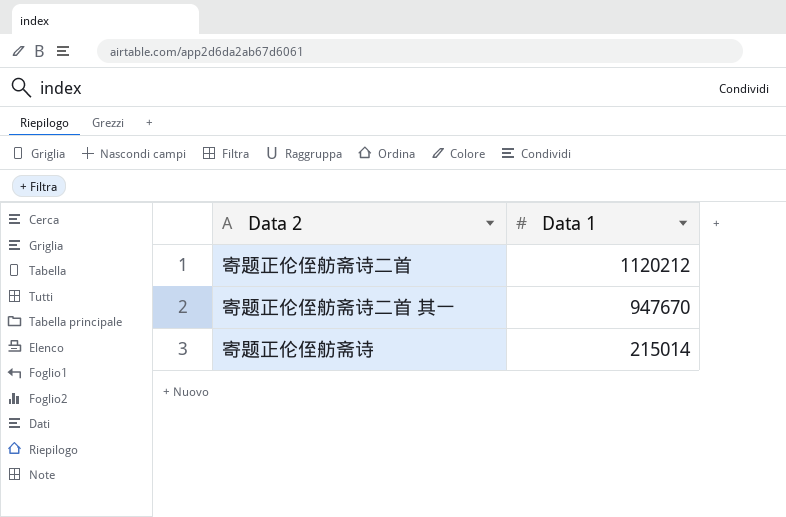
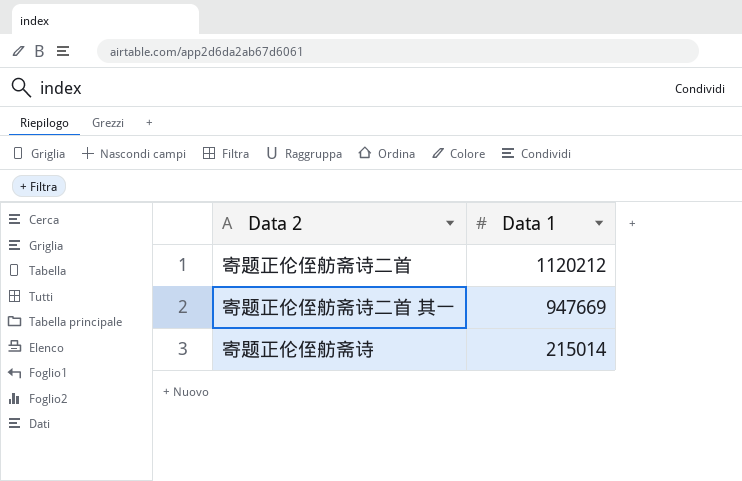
寄题正伦侄舫斋诗二首 其一 | Data 1: 947670 -> 947669

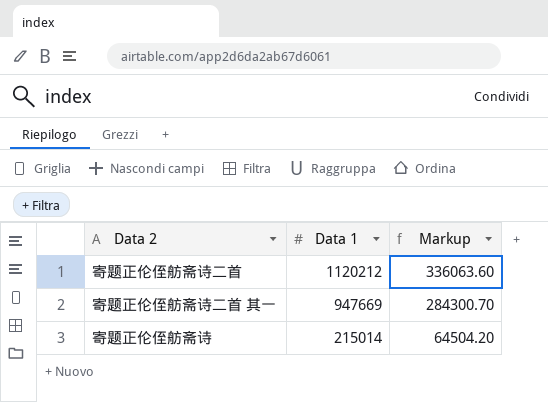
column Markup | formula: none -> [Data 1] * 0.3

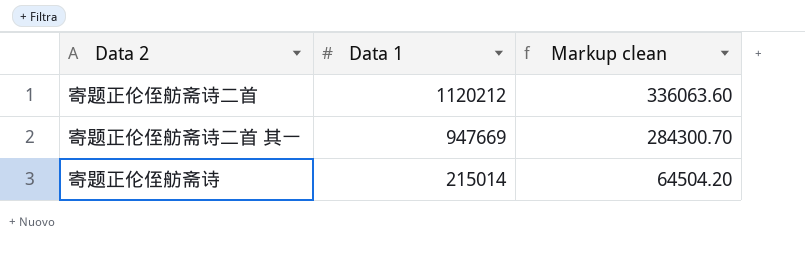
column name: Markup -> Markup clean

